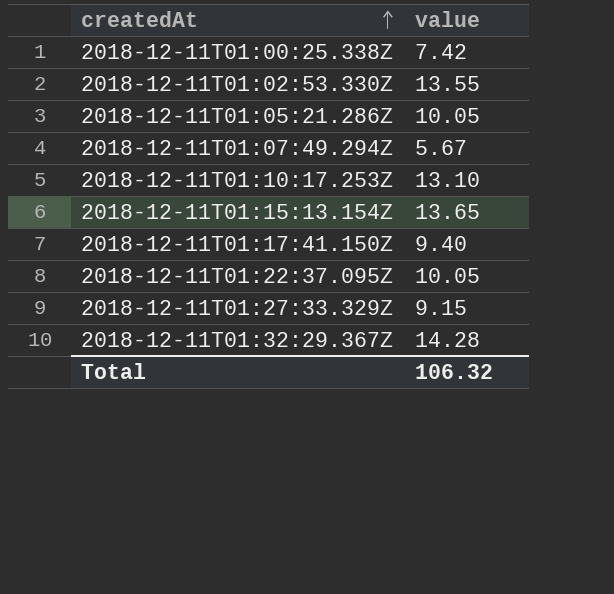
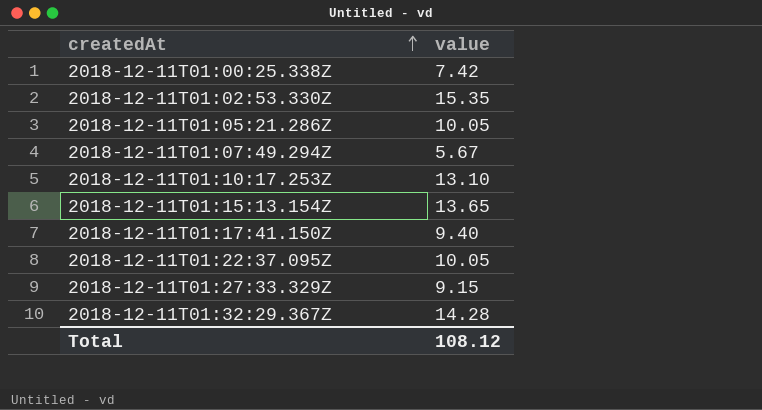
2018-12-11T01:02:53.330Z | value: 13.55 -> 15.35
Total | value: 106.32 -> 108.12

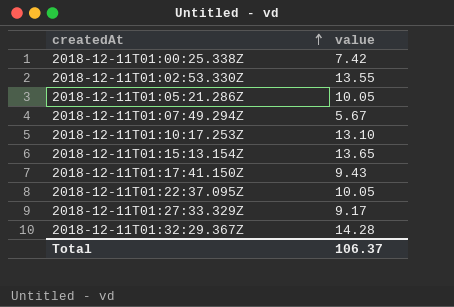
2018-12-11T01:02:53.330Z | value: 15.35 -> 13.55
2018-12-11T01:17:41.150Z | value: 9.40 -> 9.43
2018-12-11T01:27:33.329Z | value: 9.15 -> 9.17
Total | value: 108.12 -> 106.37

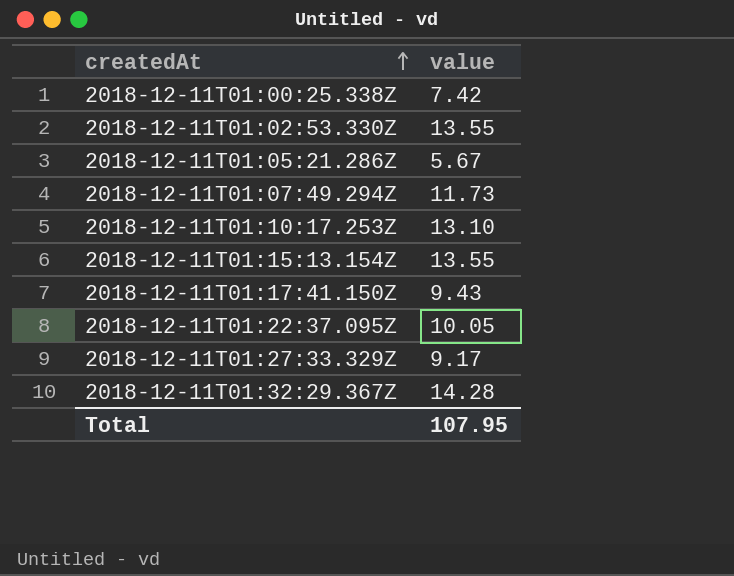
2018-12-11T01:05:21.286Z | value: 10.05 -> 5.67
2018-12-11T01:07:49.294Z | value: 5.67 -> 11.73
2018-12-11T01:15:13.154Z | value: 13.65 -> 13.55
Total | value: 106.37 -> 107.95

